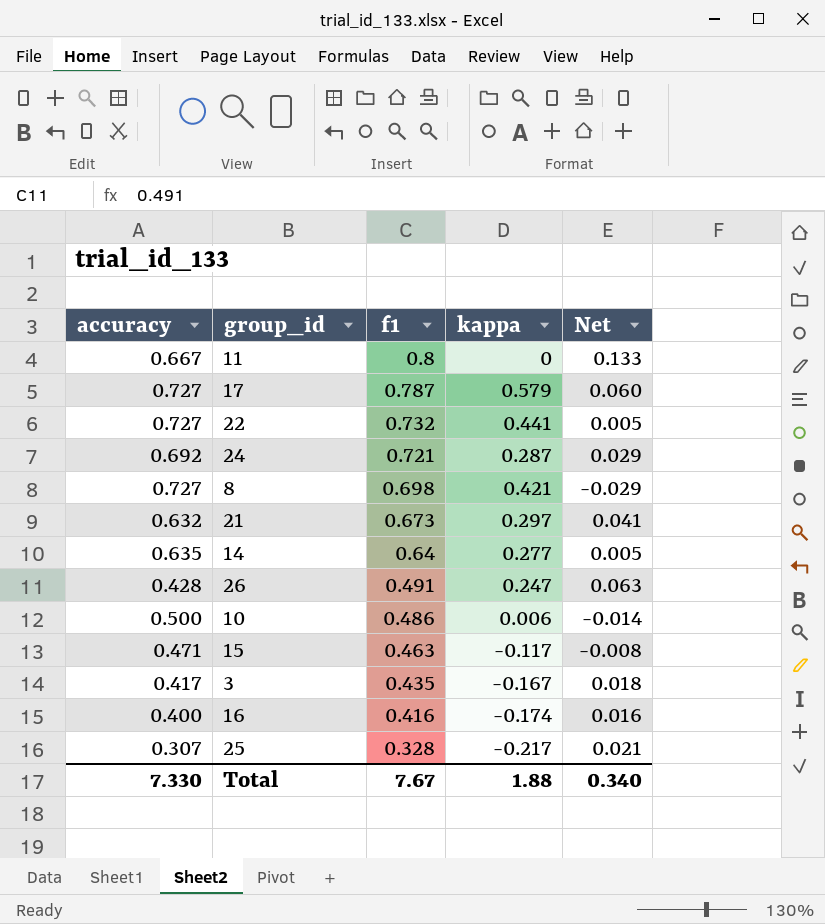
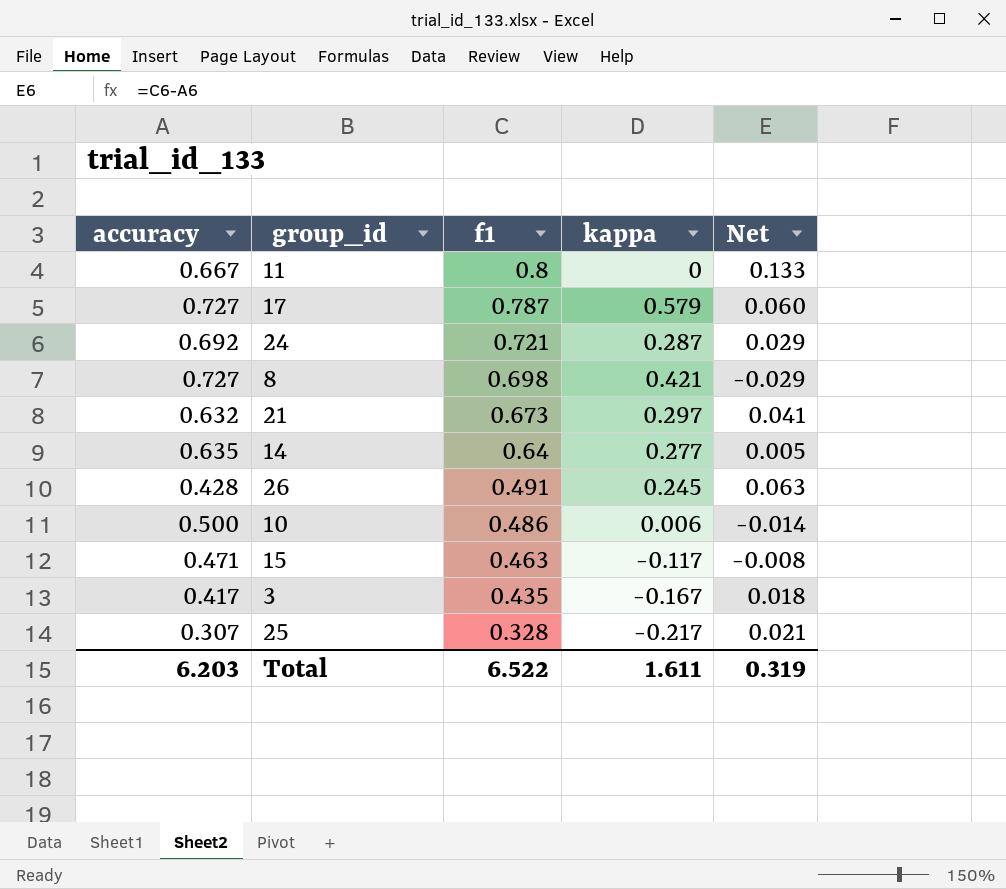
row 22: 0.727 | 0.732 | 0.441 | 0.005 -> none
row 16: 0.400 | 0.416 | -0.174 | 0.016 -> none
26 | kappa: 0.247 -> 0.245
Total | accuracy: 7.330 -> 6.203
Total | f1: 7.67 -> 6.522
Total | kappa: 1.88 -> 1.611
Total | Net: 0.340 -> 0.319

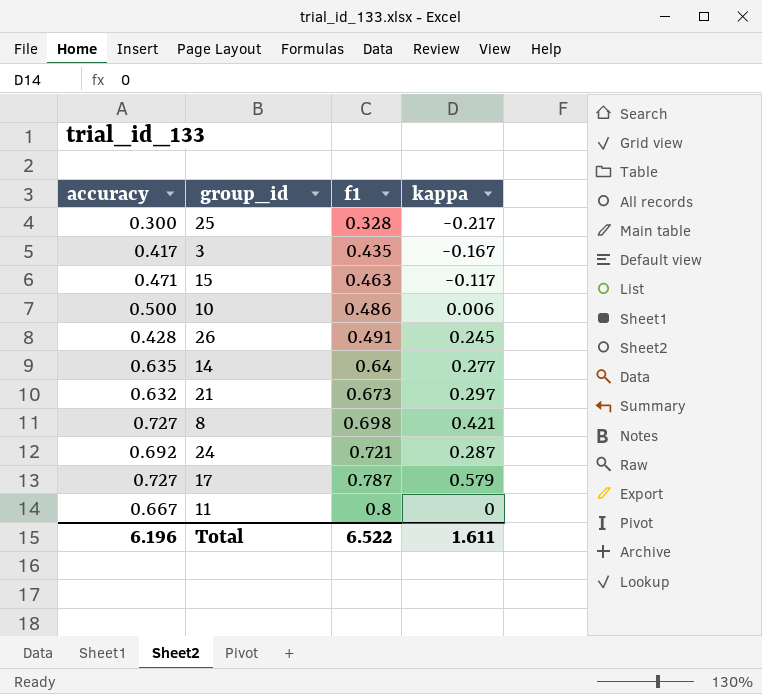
row order: f1 descending -> f1 ascending
column Net | formula: [f1] - [accuracy] -> none
25 | accuracy: 0.307 -> 0.300
Total | accuracy: 6.203 -> 6.196

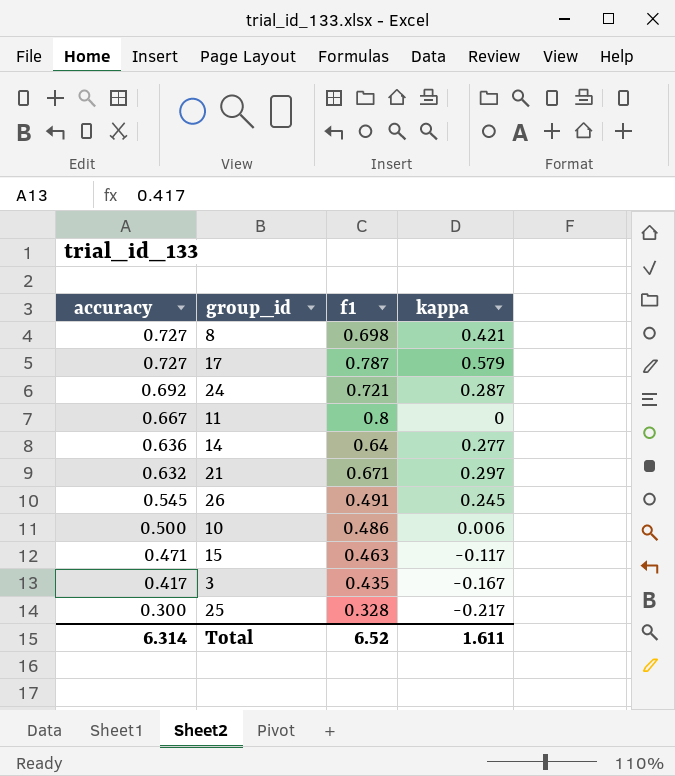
row order: f1 ascending -> accuracy descending
14 | accuracy: 0.635 -> 0.636
21 | f1: 0.673 -> 0.671
26 | accuracy: 0.428 -> 0.545
Total | accuracy: 6.196 -> 6.314
Total | f1: 6.522 -> 6.52

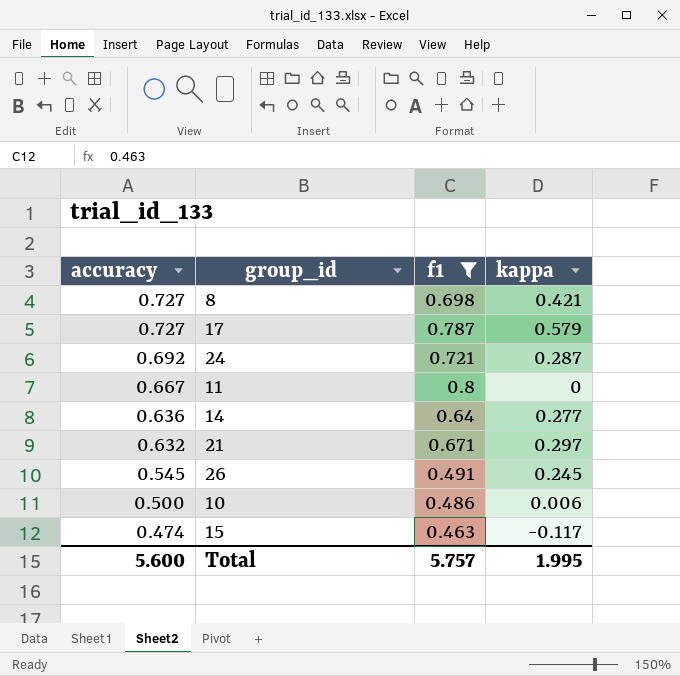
filter: none -> f1 >= 0.463
15 | accuracy: 0.471 -> 0.474
Total | accuracy: 6.314 -> 5.600
Total | f1: 6.52 -> 5.757
Total | kappa: 1.611 -> 1.995

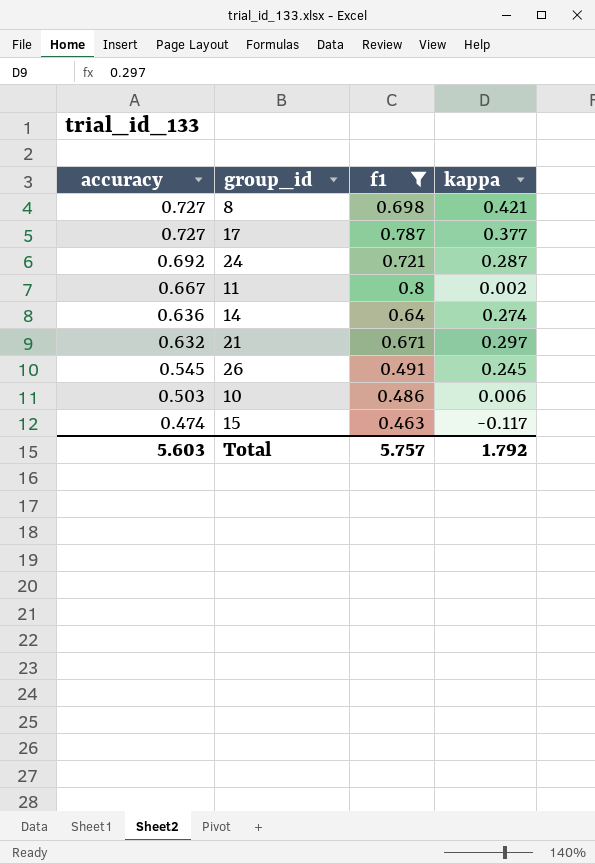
17 | kappa: 0.579 -> 0.377
11 | kappa: 0 -> 0.002
14 | kappa: 0.277 -> 0.274
10 | accuracy: 0.500 -> 0.503
Total | accuracy: 5.600 -> 5.603
Total | kappa: 1.995 -> 1.792

